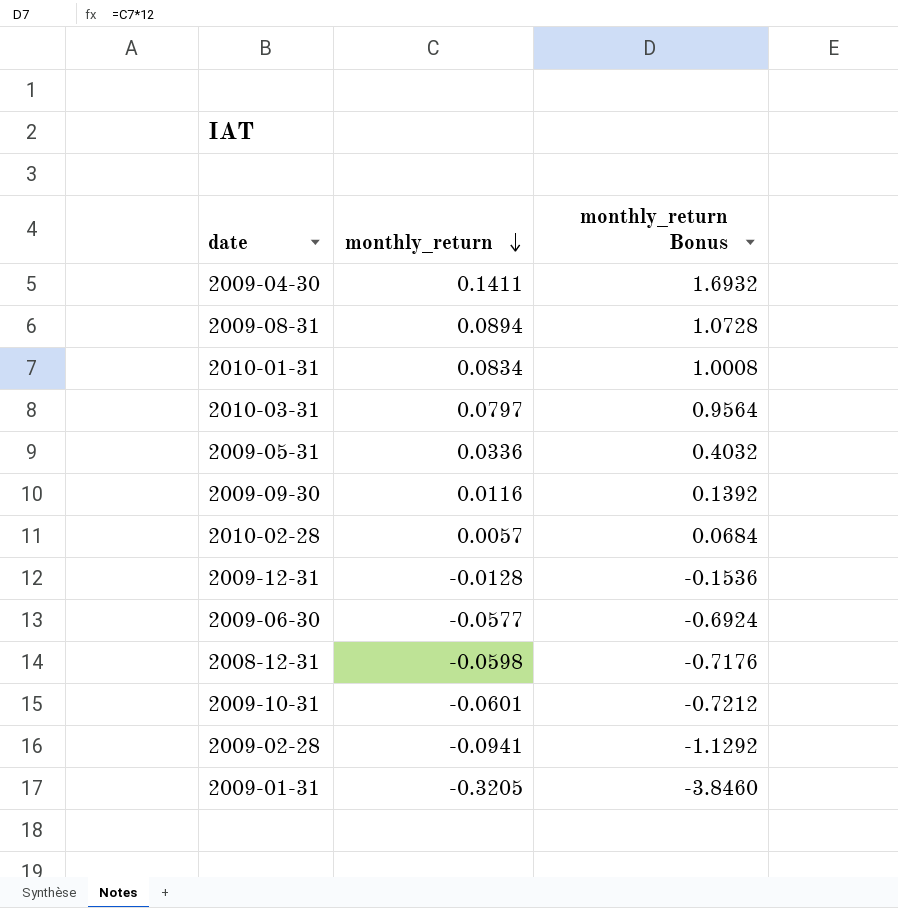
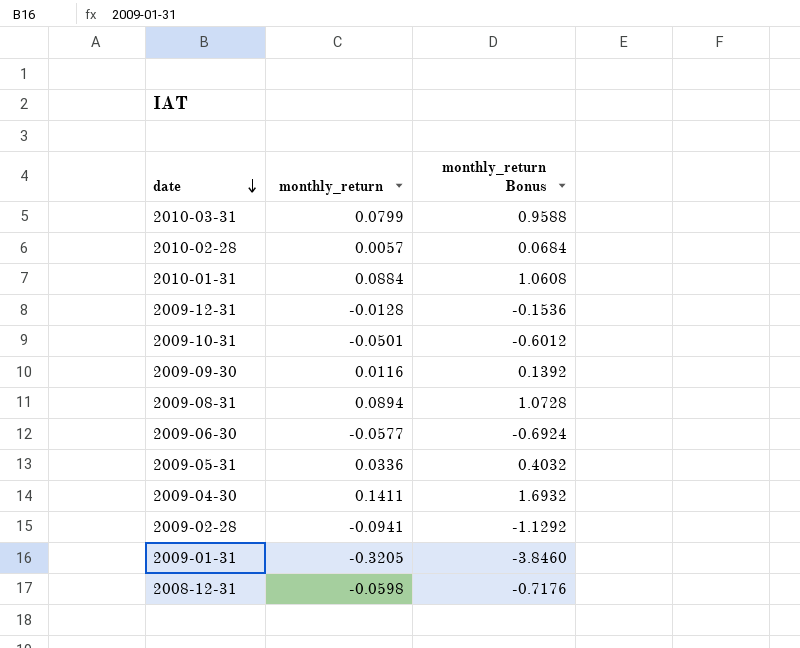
row order: monthly_return descending -> date descending
2010-03-31 | monthly_return: 0.0797 -> 0.0799
2010-03-31 | monthly_return Bonus: 0.9564 -> 0.9588
2010-01-31 | monthly_return: 0.0834 -> 0.0884
2010-01-31 | monthly_return Bonus: 1.0008 -> 1.0608
2009-10-31 | monthly_return: -0.0601 -> -0.0501
2009-10-31 | monthly_return Bonus: -0.7212 -> -0.6012

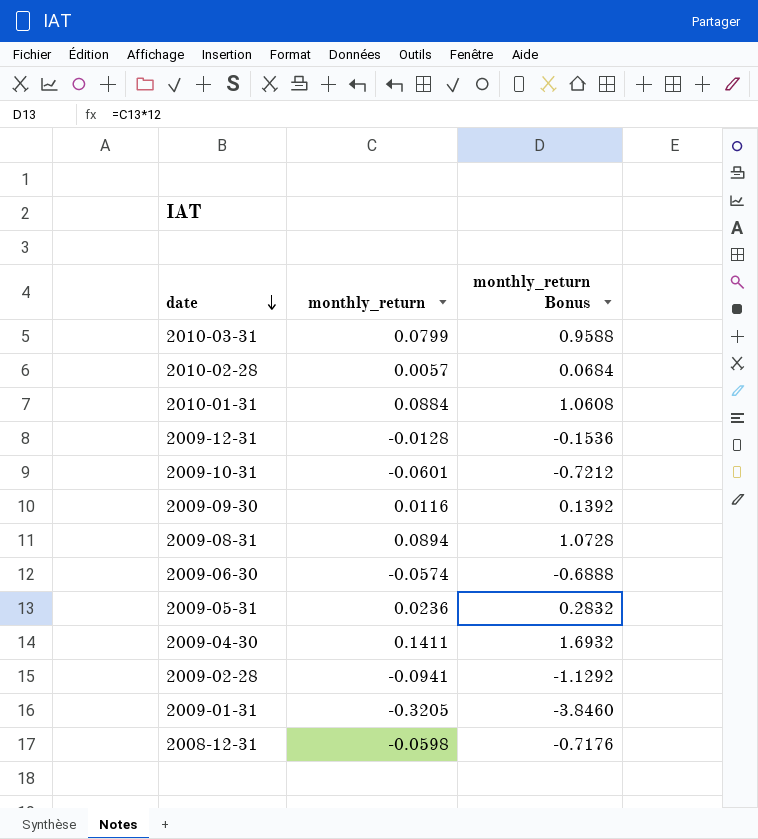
2009-10-31 | monthly_return: -0.0501 -> -0.0601
2009-10-31 | monthly_return Bonus: -0.6012 -> -0.7212
2009-06-30 | monthly_return: -0.0577 -> -0.0574
2009-06-30 | monthly_return Bonus: -0.6924 -> -0.6888
2009-05-31 | monthly_return: 0.0336 -> 0.0236
2009-05-31 | monthly_return Bonus: 0.4032 -> 0.2832

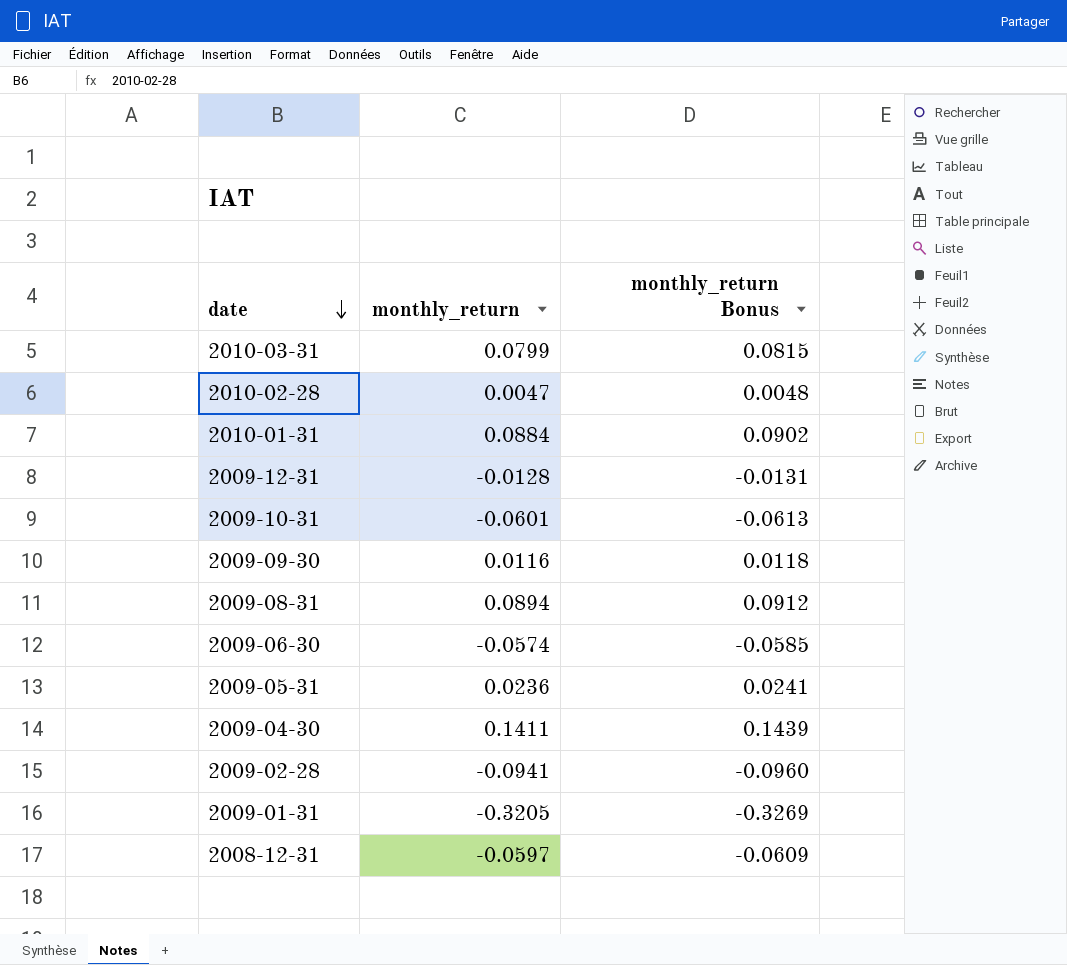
column monthly_return Bonus | formula: [monthly_return] * 12 -> [monthly_return] * 1.02
2010-02-28 | monthly_return: 0.0057 -> 0.0047
2008-12-31 | monthly_return: -0.0598 -> -0.0597

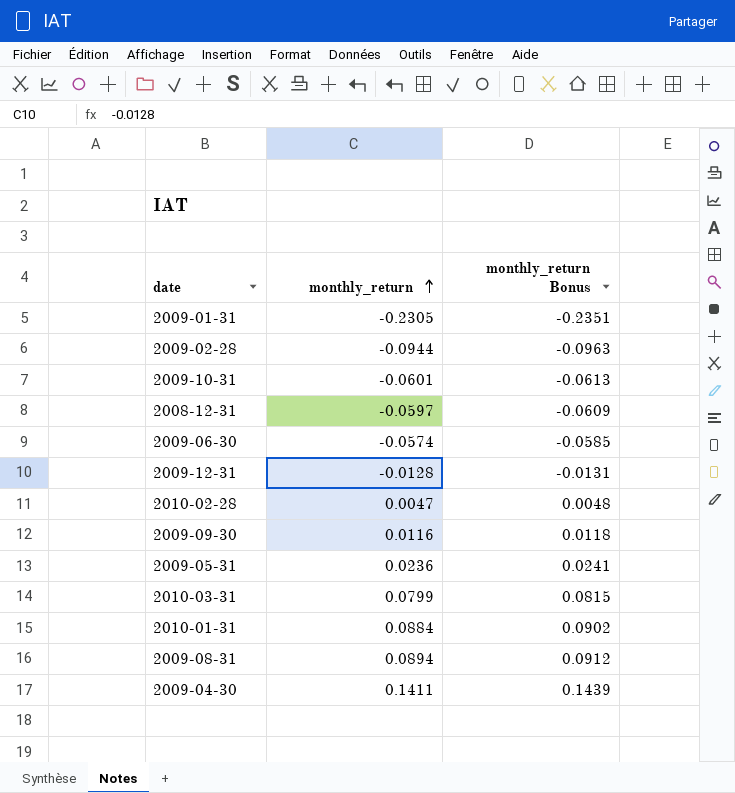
row order: date descending -> monthly_return ascending
2009-01-31 | monthly_return: -0.3205 -> -0.2305
2009-01-31 | monthly_return Bonus: -0.3269 -> -0.2351
2009-02-28 | monthly_return: -0.0941 -> -0.0944
2009-02-28 | monthly_return Bonus: -0.0960 -> -0.0963

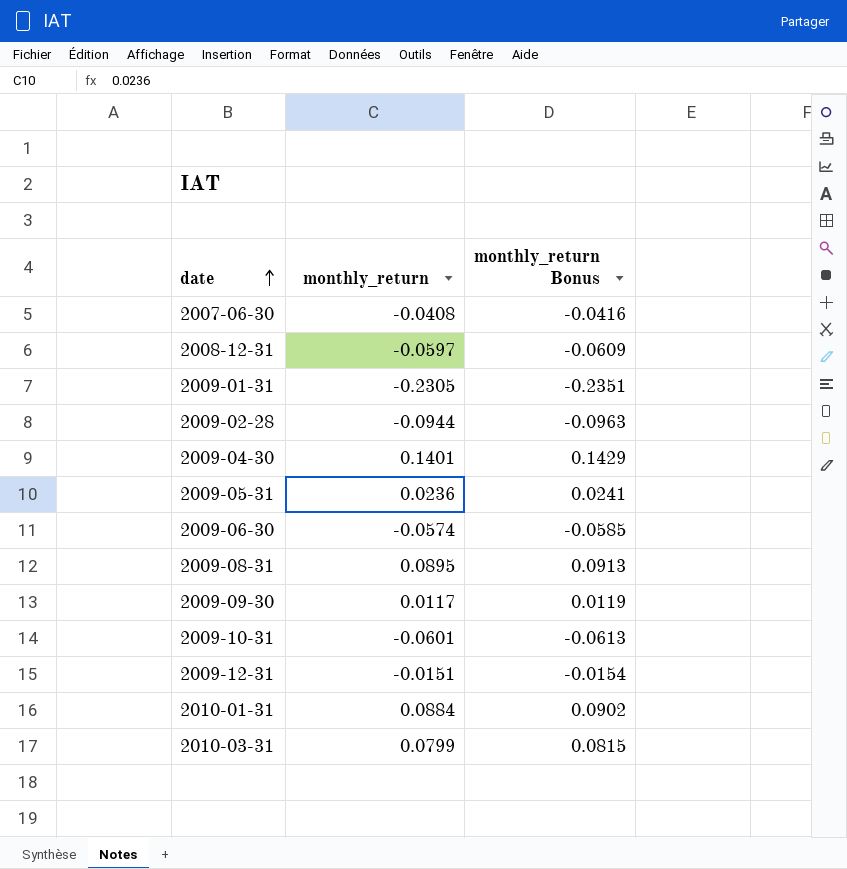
row order: monthly_return ascending -> date ascending
row 2010-02-28: 0.0047 | 0.0048 -> none
row 2007-06-30: none -> -0.0408 | -0.0416
2009-04-30 | monthly_return: 0.1411 -> 0.1401
2009-04-30 | monthly_return Bonus: 0.1439 -> 0.1429
2009-08-31 | monthly_return: 0.0894 -> 0.0895
2009-08-31 | monthly_return Bonus: 0.0912 -> 0.0913
2009-09-30 | monthly_return: 0.0116 -> 0.0117
2009-09-30 | monthly_return Bonus: 0.0118 -> 0.0119
2009-12-31 | monthly_return: -0.0128 -> -0.0151
2009-12-31 | monthly_return Bonus: -0.0131 -> -0.0154

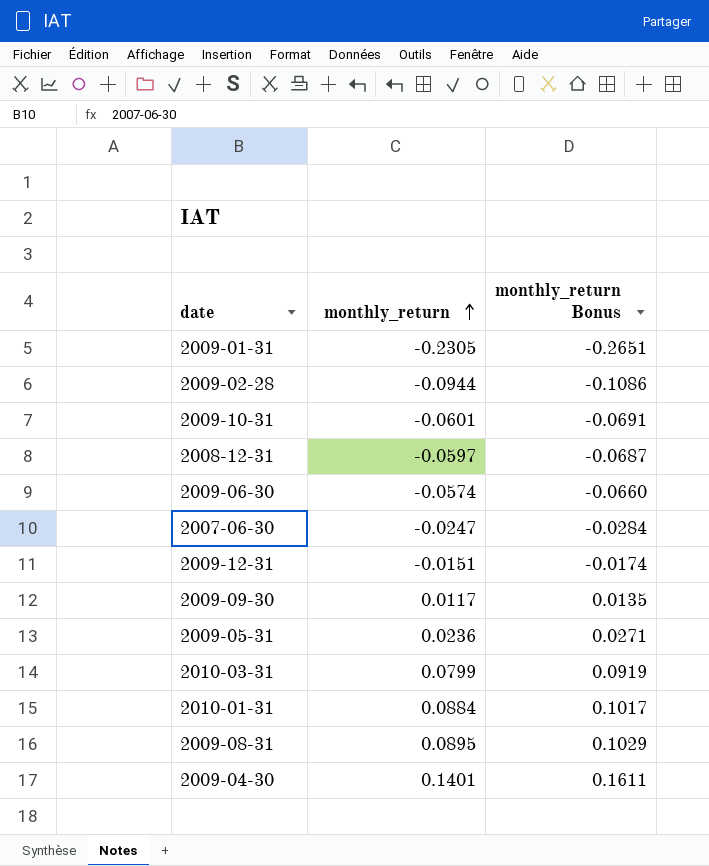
row order: date ascending -> monthly_return ascending
column monthly_return Bonus | formula: [monthly_return] * 1.02 -> [monthly_return] * 1.15
2007-06-30 | monthly_return: -0.0408 -> -0.0247

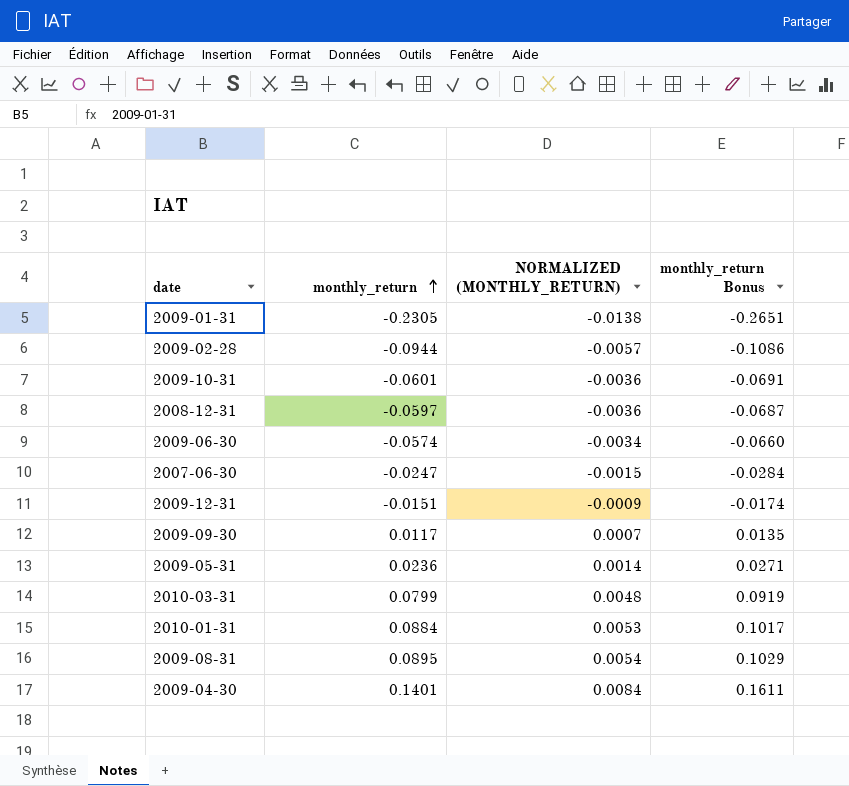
column NORMALIZED (MONTHLY_RETURN) | formula: none -> [monthly_return] * 0.06

